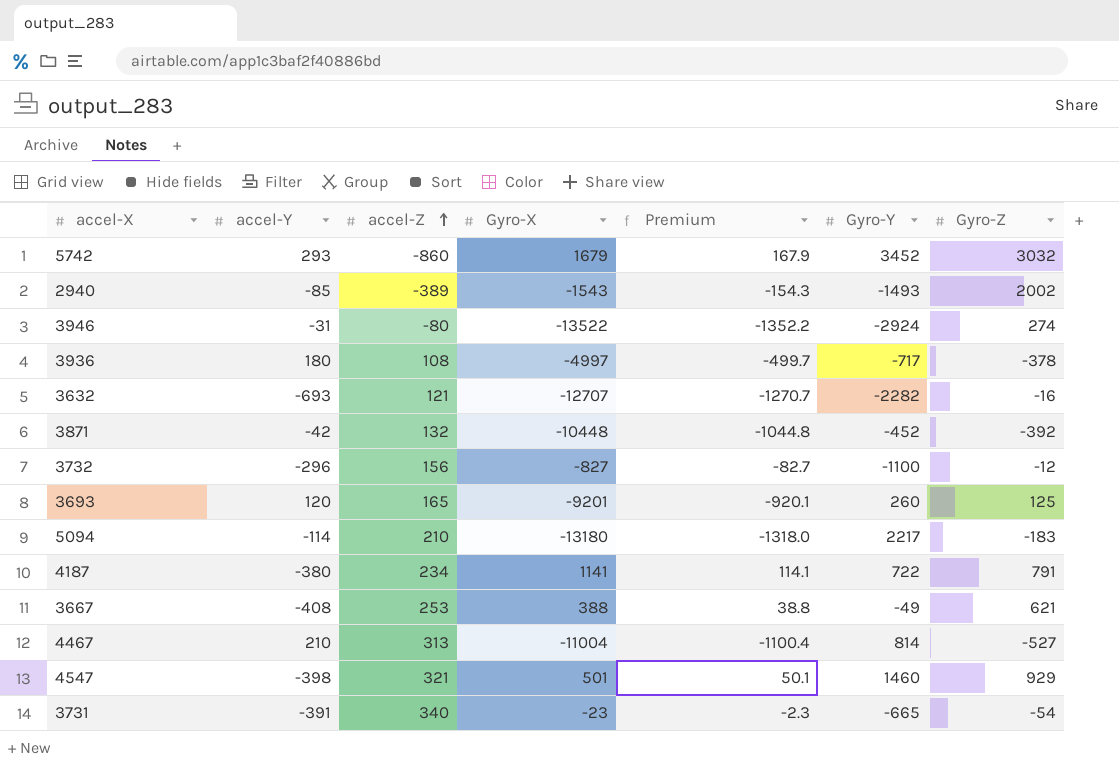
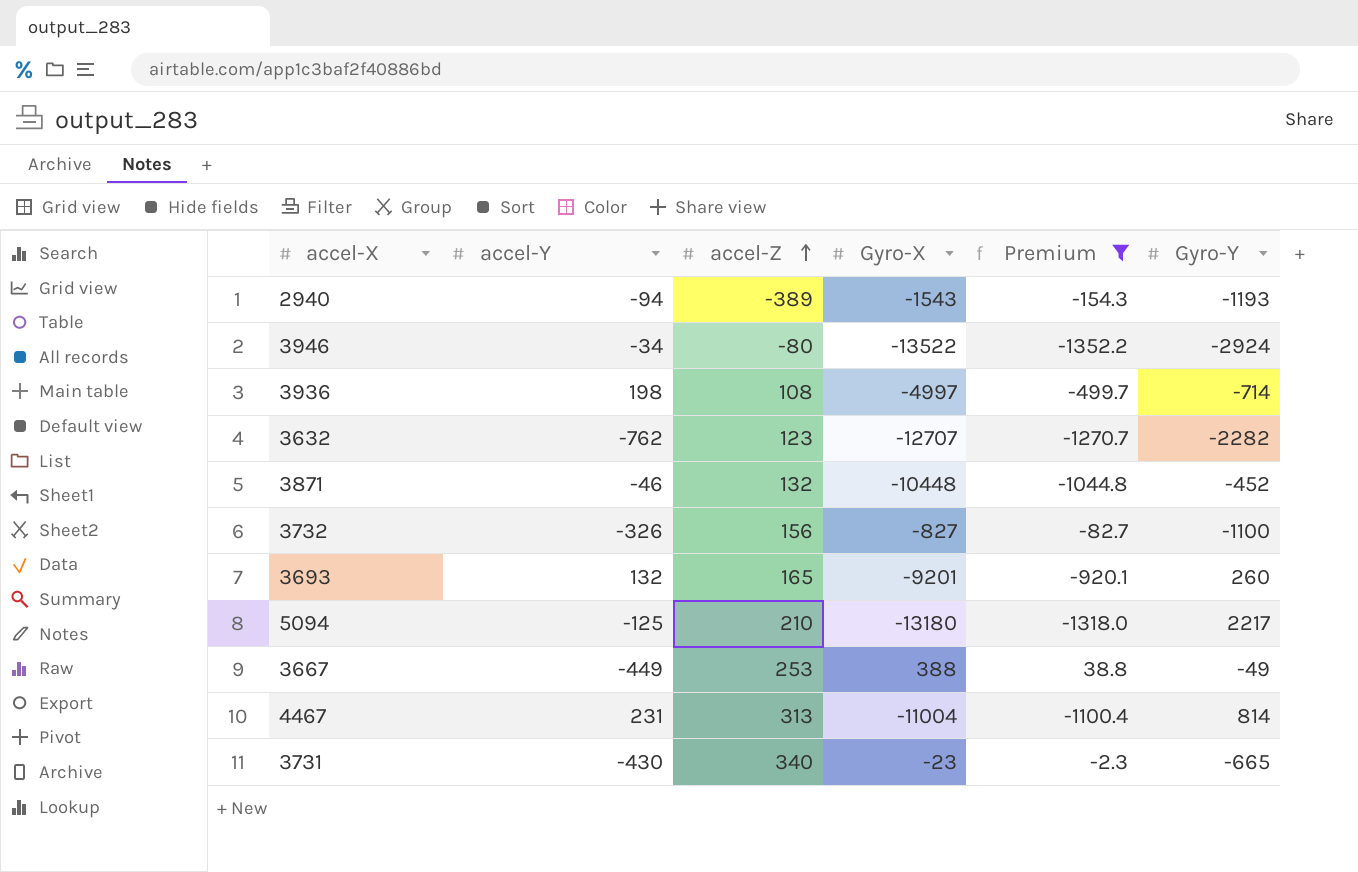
filter: none -> Premium <= 38.8
column Gyro-Z | position: 7 -> none
2940 | accel-Y: -85 -> -94
2940 | Gyro-Y: -1493 -> -1193
3946 | accel-Y: -31 -> -34
3936 | accel-Y: 180 -> 198
3936 | Gyro-Y: -717 -> -714
3632 | accel-Y: -693 -> -762
3632 | accel-Z: 121 -> 123
3871 | accel-Y: -42 -> -46
3732 | accel-Y: -296 -> -326
3693 | accel-Y: 120 -> 132
5094 | accel-Y: -114 -> -125
3667 | accel-Y: -408 -> -449
4467 | accel-Y: 210 -> 231
3731 | accel-Y: -391 -> -430

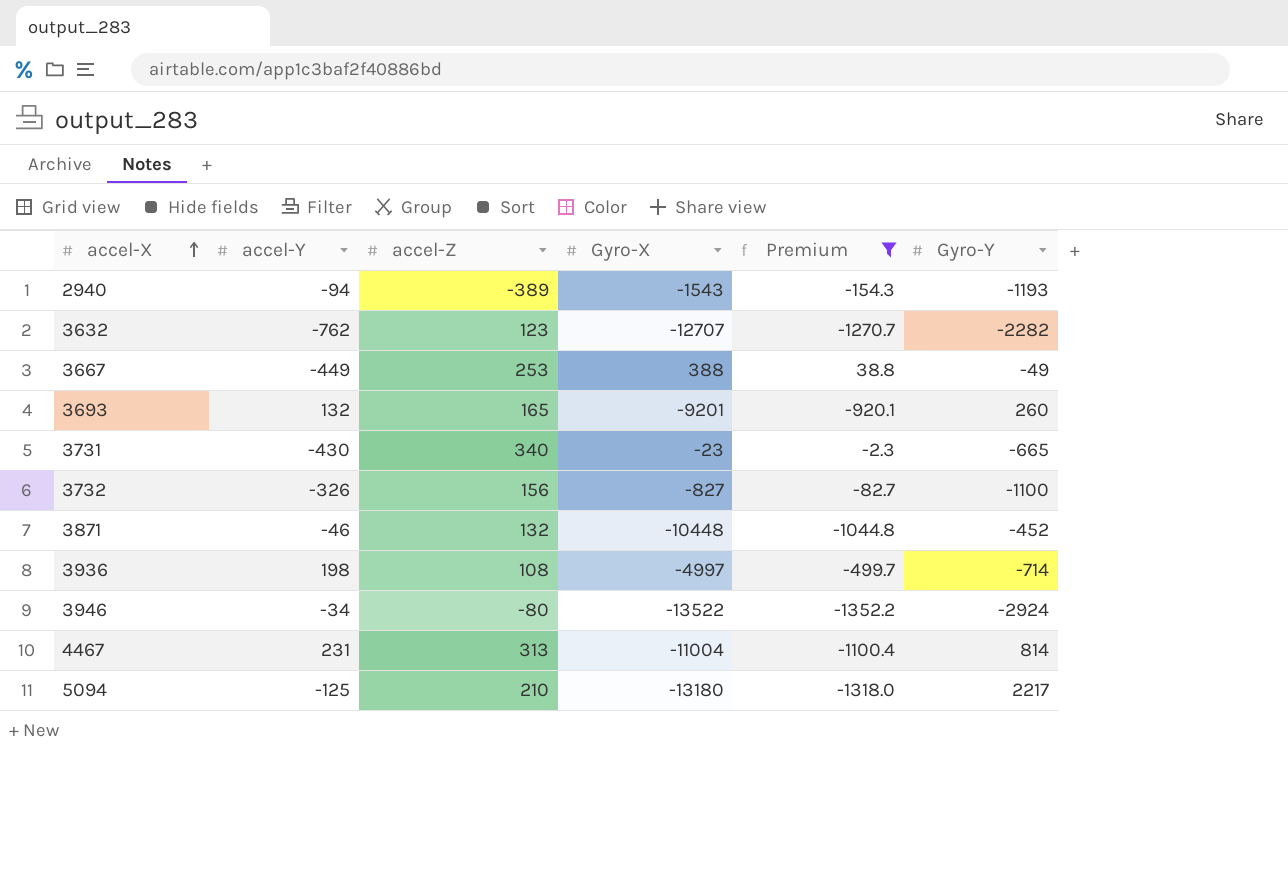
row order: accel-Z ascending -> accel-X ascending

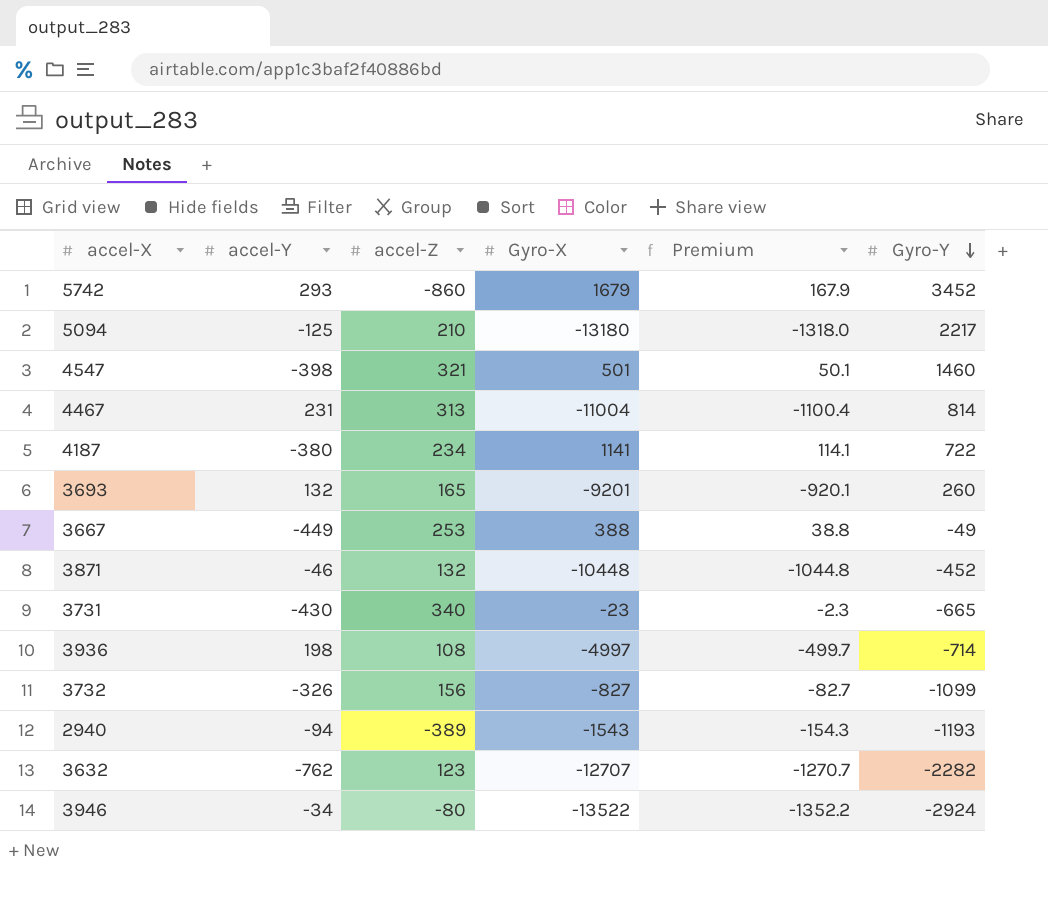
filter: Premium <= 38.8 -> none
row order: accel-X ascending -> Gyro-Y descending
3732 | Gyro-Y: -1100 -> -1099

